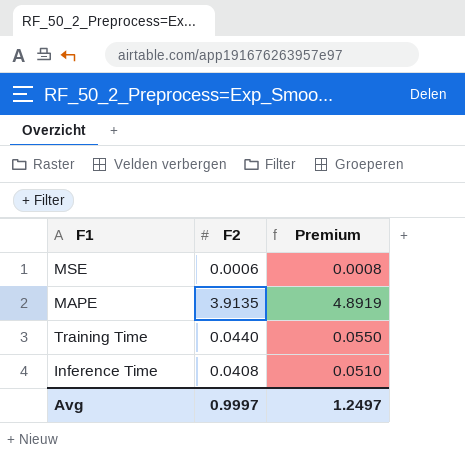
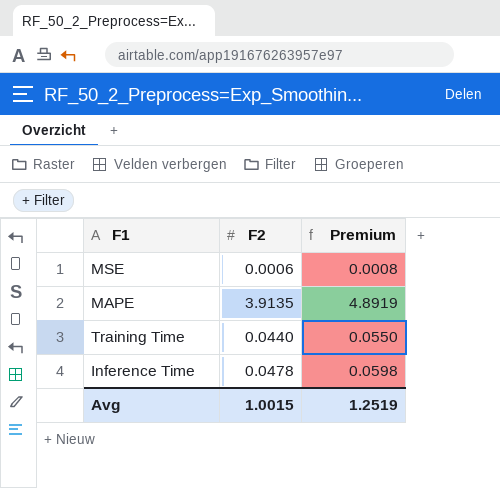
Inference Time | F2: 0.0408 -> 0.0478
Inference Time | Premium: 0.0510 -> 0.0598
Avg | F2: 0.9997 -> 1.0015
Avg | Premium: 1.2497 -> 1.2519

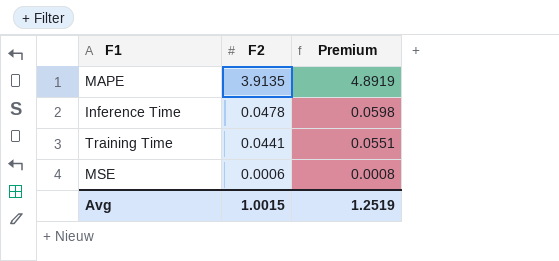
row order: none -> F2 descending
Training Time | F2: 0.0440 -> 0.0441
Training Time | Premium: 0.0550 -> 0.0551

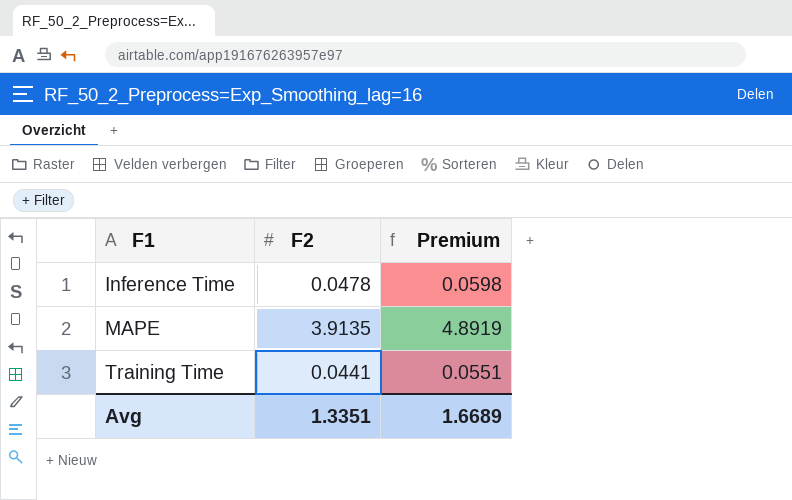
row order: F2 descending -> F1 ascending
row MSE: 0.0006 | 0.0008 -> none
Avg | F2: 1.0015 -> 1.3351
Avg | Premium: 1.2519 -> 1.6689

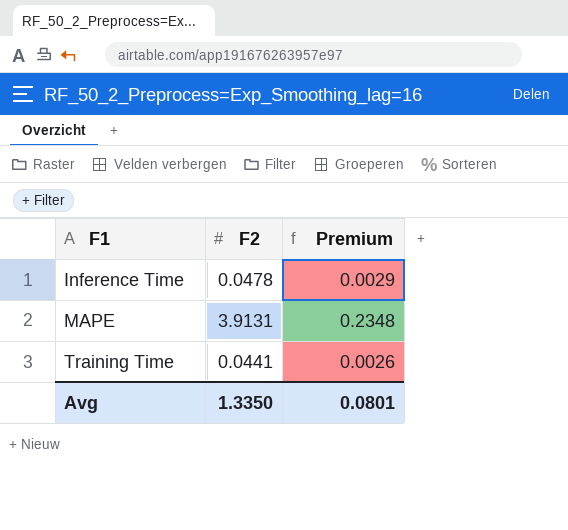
column Premium | formula: [F2] * 1.25 -> [F2] * 0.06
MAPE | F2: 3.9135 -> 3.9131
Avg | F2: 1.3351 -> 1.3350
Avg | Premium: 1.6689 -> 0.0801

